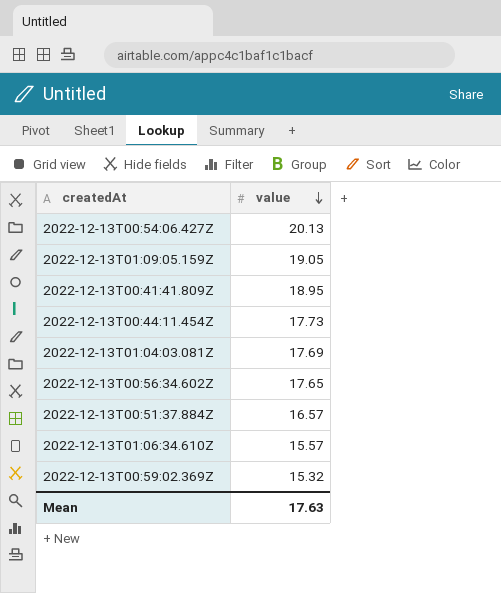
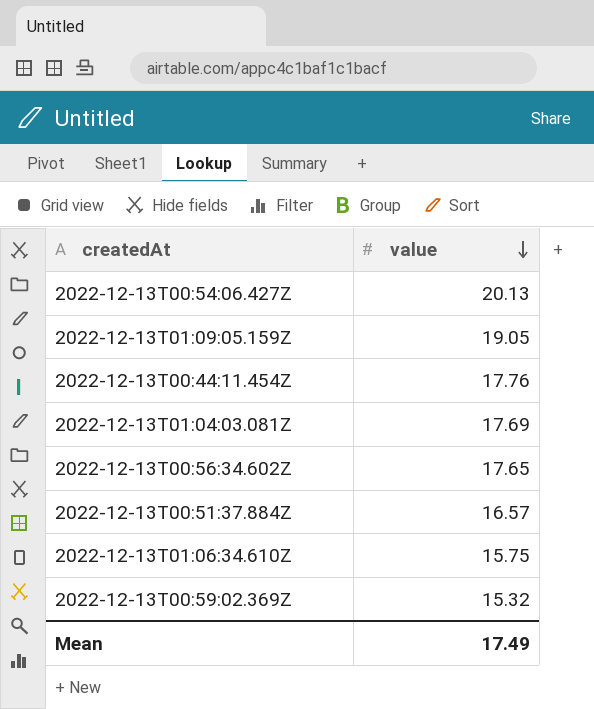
row 2022-12-13T00:41:41.809Z: 18.95 -> none
2022-12-13T00:44:11.454Z | value: 17.73 -> 17.76
2022-12-13T01:06:34.610Z | value: 15.57 -> 15.75
Mean | value: 17.63 -> 17.49

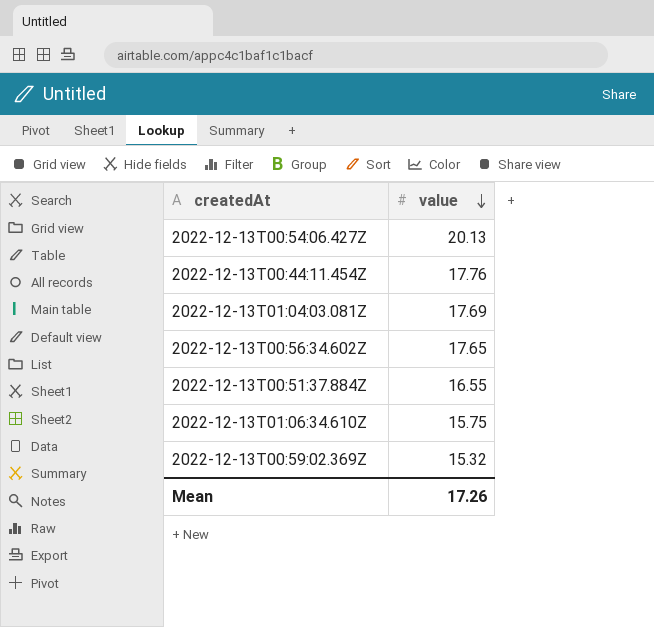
row 2022-12-13T01:09:05.159Z: 19.05 -> none
2022-12-13T00:51:37.884Z | value: 16.57 -> 16.55
Mean | value: 17.49 -> 17.26

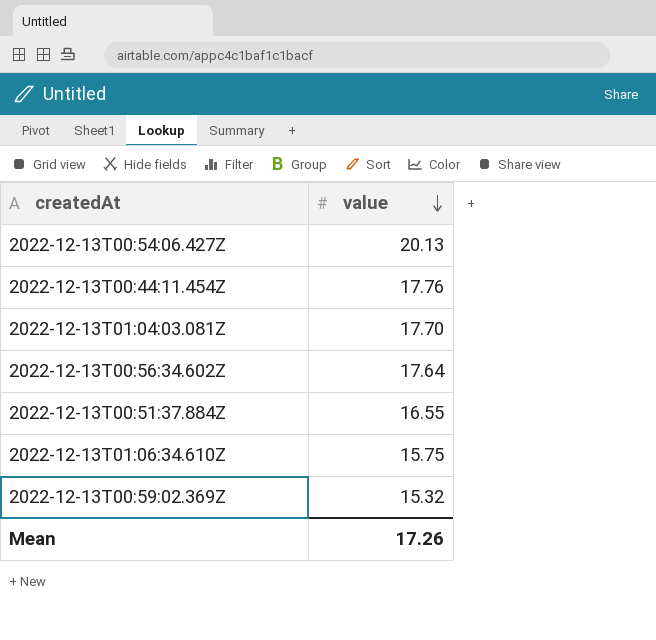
2022-12-13T01:04:03.081Z | value: 17.69 -> 17.70
2022-12-13T00:56:34.602Z | value: 17.65 -> 17.64

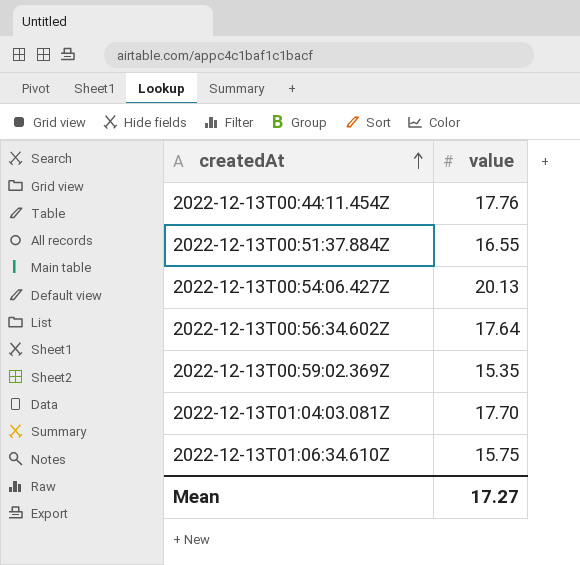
row order: value descending -> createdAt ascending
2022-12-13T00:59:02.369Z | value: 15.32 -> 15.35
Mean | value: 17.26 -> 17.27

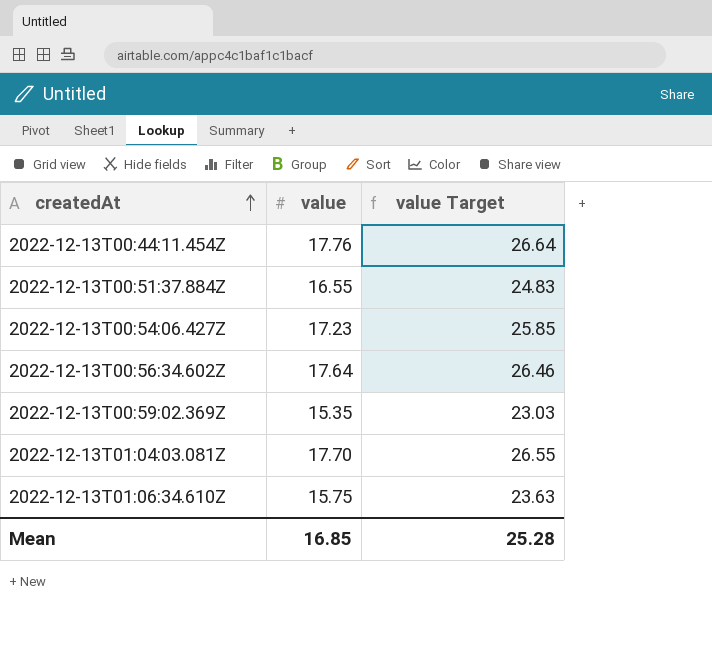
column value Target | formula: none -> [value] * 1.5
2022-12-13T00:54:06.427Z | value: 20.13 -> 17.23
Mean | value: 17.27 -> 16.85

